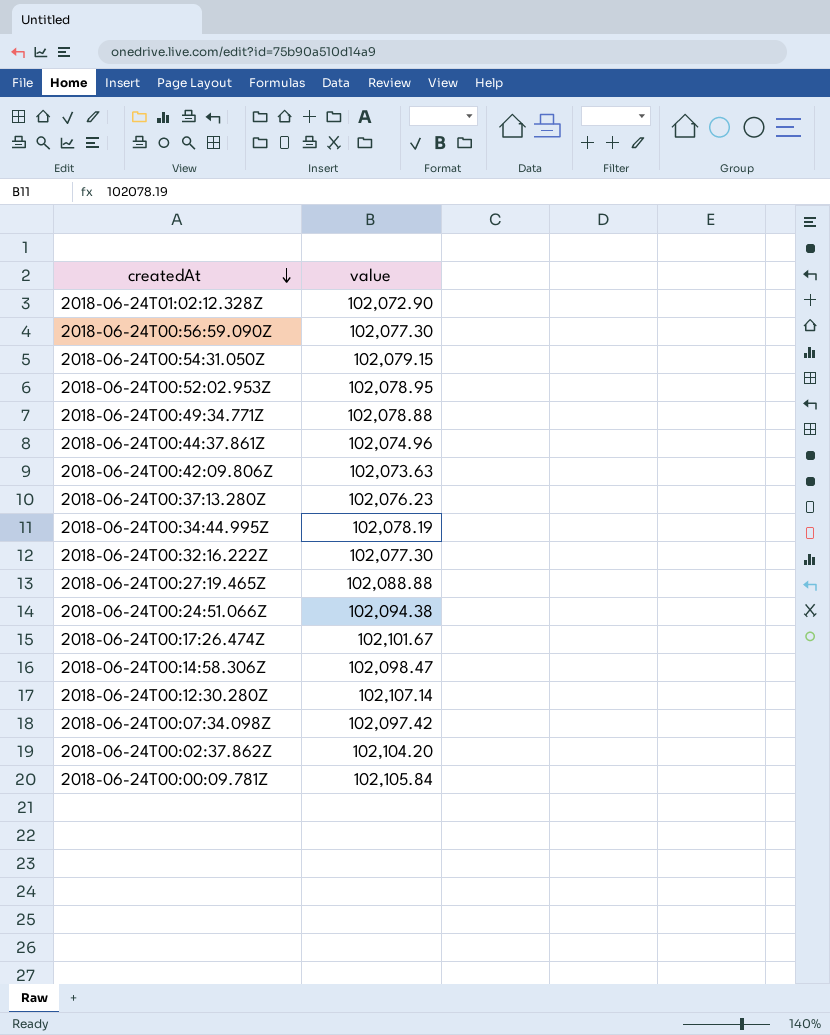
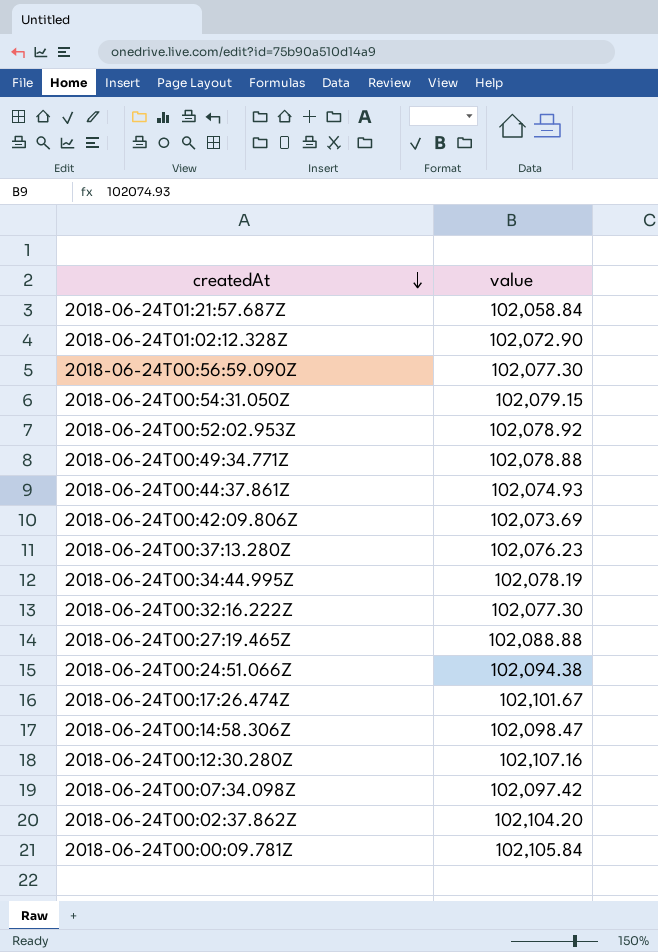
row 2018-06-24T01:21:57.687Z: none -> 102,058.84
2018-06-24T00:52:02.953Z | value: 102,078.95 -> 102,078.92
2018-06-24T00:44:37.861Z | value: 102,074.96 -> 102,074.93
2018-06-24T00:42:09.806Z | value: 102,073.63 -> 102,073.69
2018-06-24T00:12:30.280Z | value: 102,107.14 -> 102,107.16

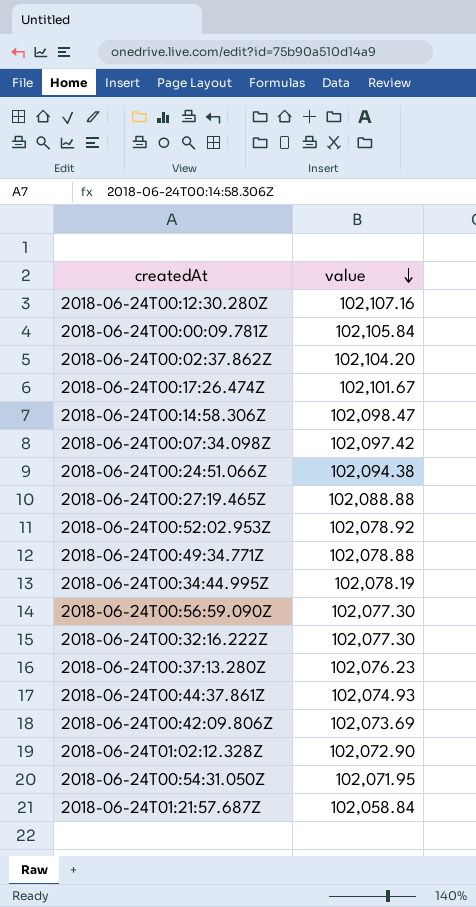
row order: createdAt descending -> value descending
2018-06-24T00:54:31.050Z | value: 102,079.15 -> 102,071.95

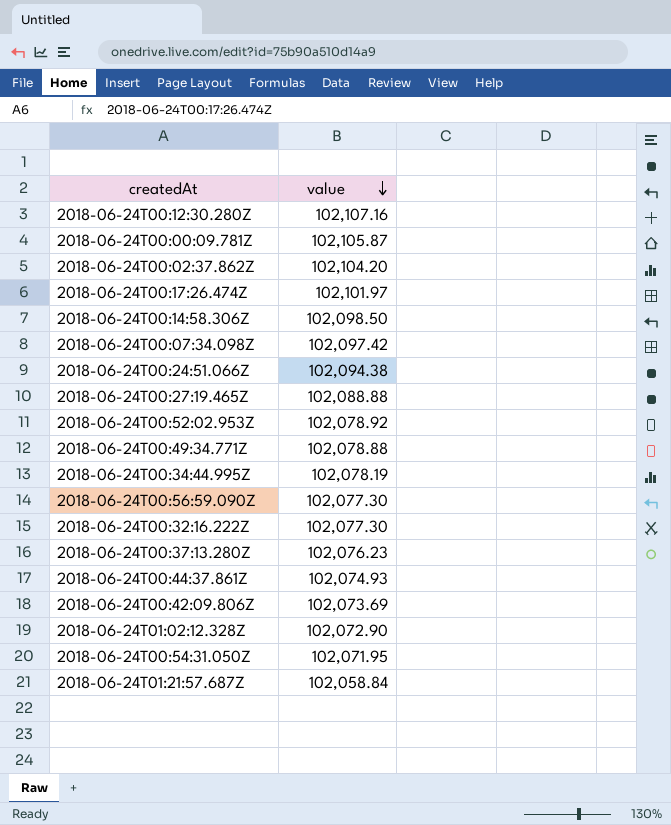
2018-06-24T00:00:09.781Z | value: 102,105.84 -> 102,105.87
2018-06-24T00:17:26.474Z | value: 102,101.67 -> 102,101.97
2018-06-24T00:14:58.306Z | value: 102,098.47 -> 102,098.50

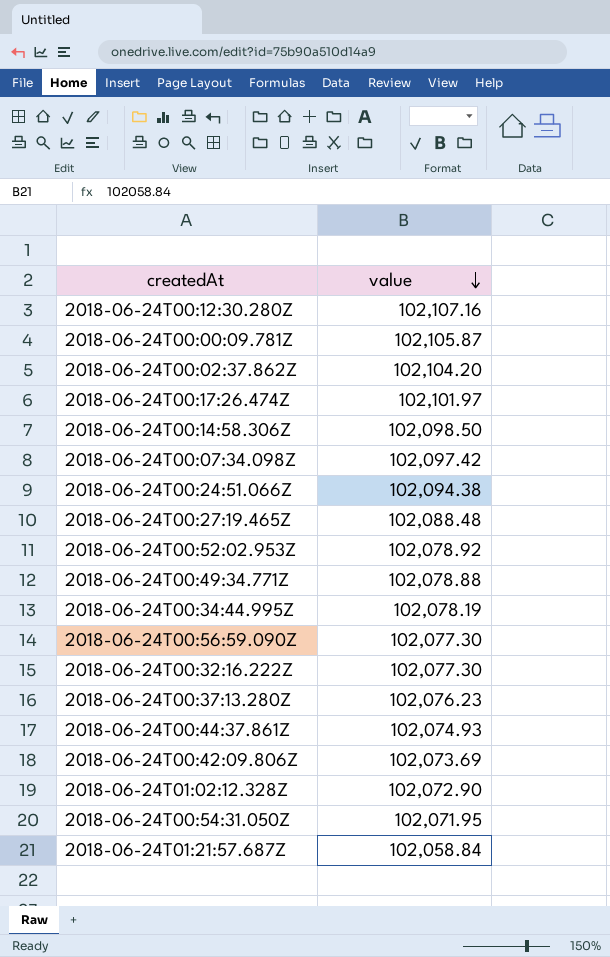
2018-06-24T00:27:19.465Z | value: 102,088.88 -> 102,088.48

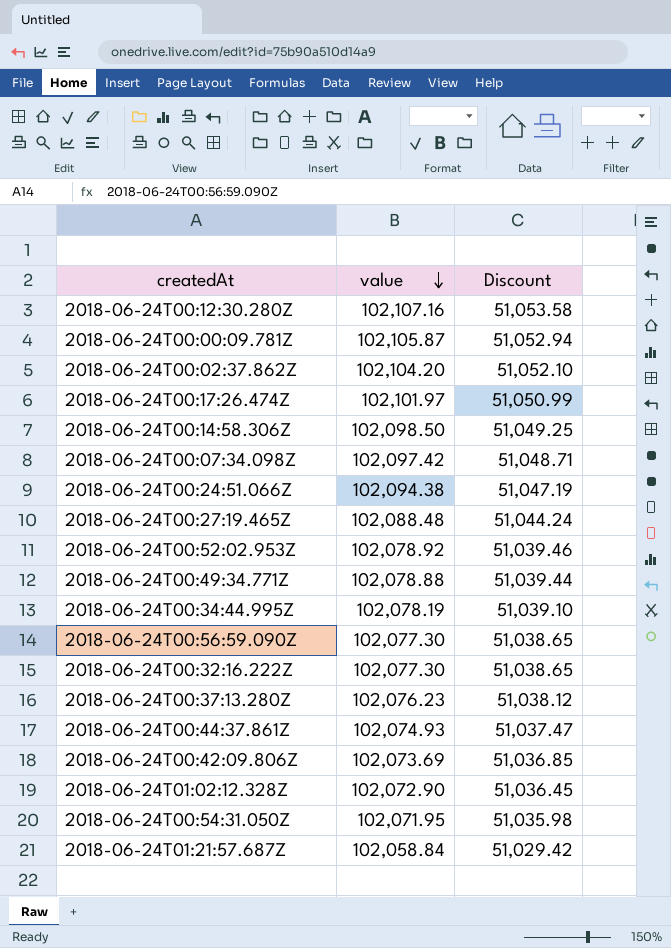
column Discount | formula: none -> [value] * 0.5

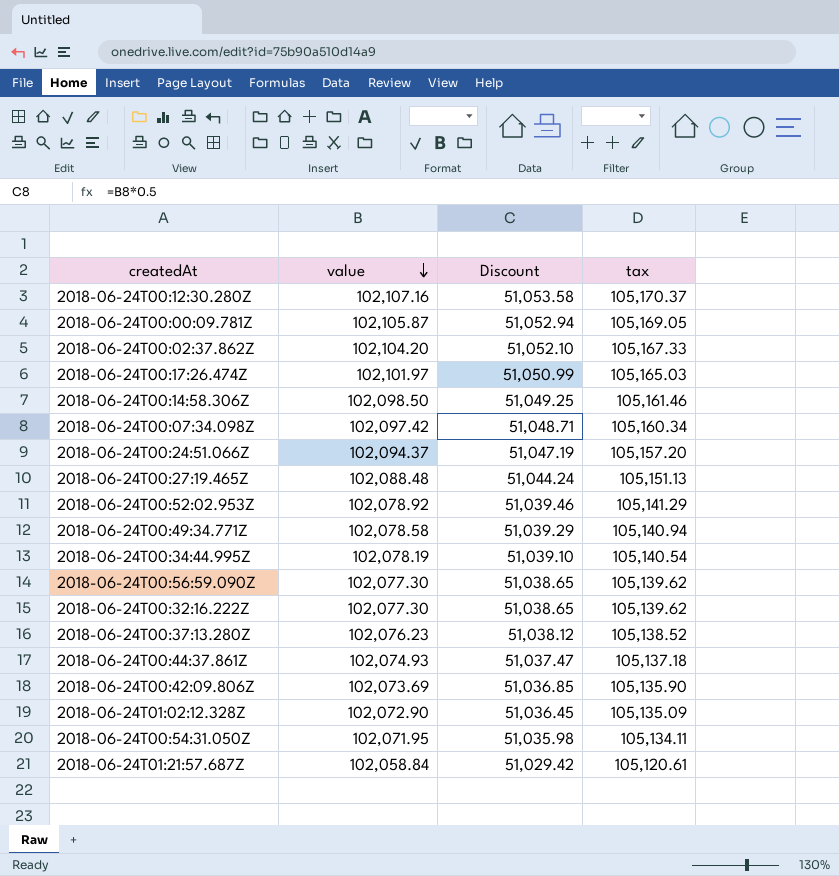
column tax | formula: none -> [value] * 1.03
2018-06-24T00:24:51.066Z | value: 102,094.38 -> 102,094.37
2018-06-24T00:49:34.771Z | value: 102,078.88 -> 102,078.58
2018-06-24T00:49:34.771Z | Discount: 51,039.44 -> 51,039.29

